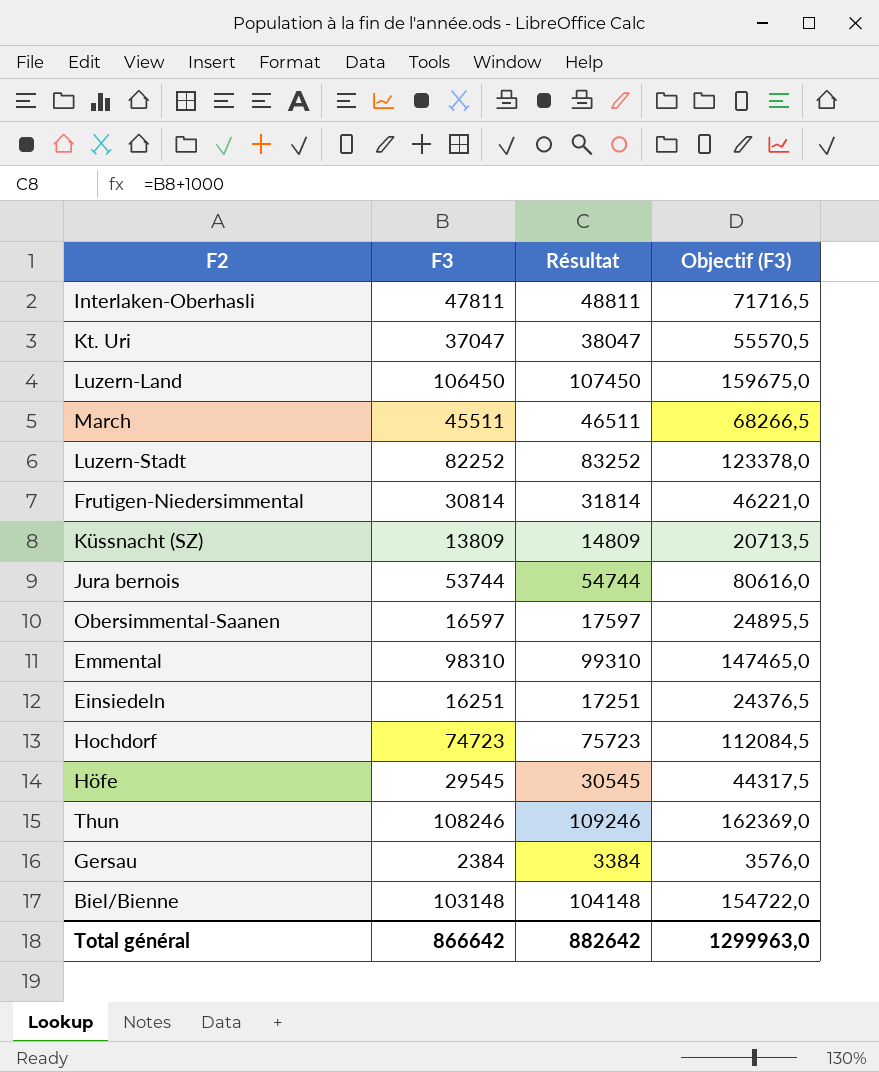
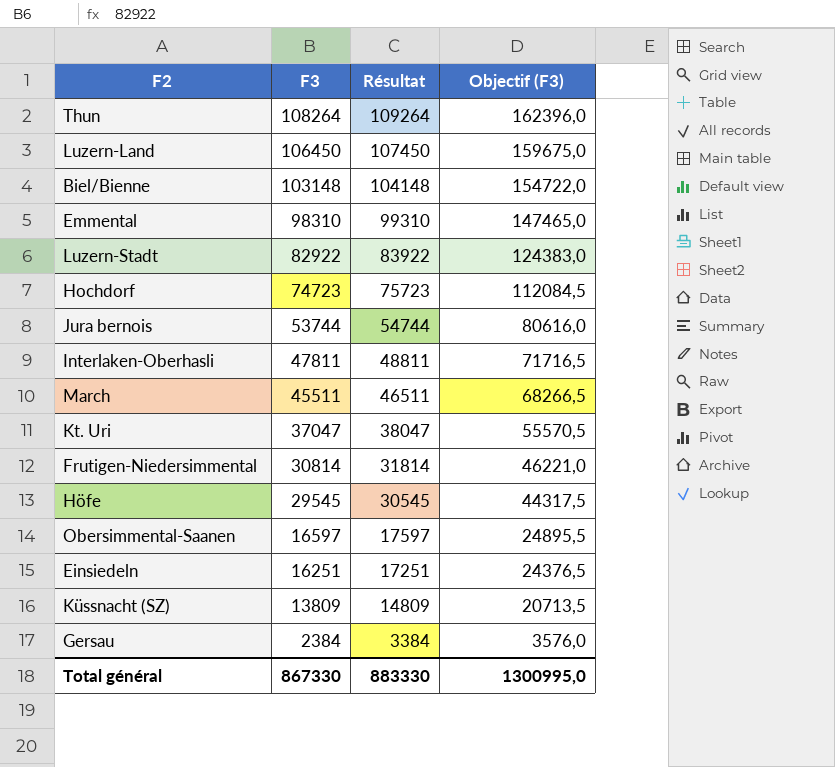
row order: none -> F3 descending
Thun | F3: 108246 -> 108264
Thun | Résultat: 109246 -> 109264
Thun | Objectif (F3): 162369,0 -> 162396,0
Luzern-Stadt | F3: 82252 -> 82922
Luzern-Stadt | Résultat: 83252 -> 83922
Luzern-Stadt | Objectif (F3): 123378,0 -> 124383,0
Total général | F3: 866642 -> 867330
Total général | Résultat: 882642 -> 883330
Total général | Objectif (F3): 1299963,0 -> 1300995,0

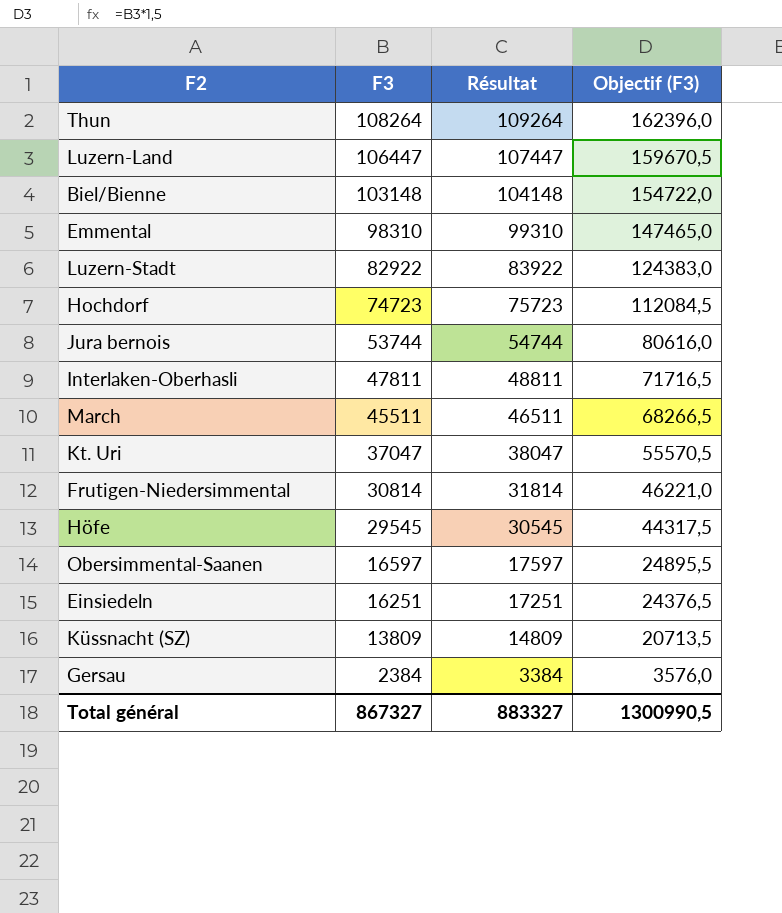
Luzern-Land | F3: 106450 -> 106447
Luzern-Land | Résultat: 107450 -> 107447
Luzern-Land | Objectif (F3): 159675,0 -> 159670,5
Total général | F3: 867330 -> 867327
Total général | Résultat: 883330 -> 883327
Total général | Objectif (F3): 1300995,0 -> 1300990,5

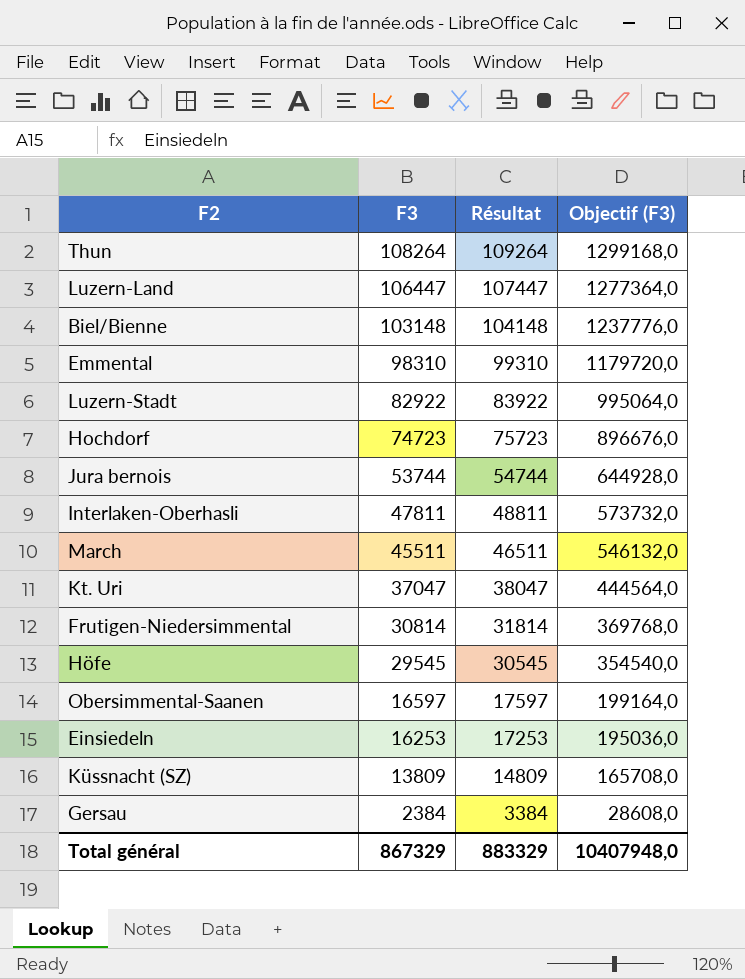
column Objectif (F3) | formula: [F3] * 1,5 -> [F3] * 12
Einsiedeln | F3: 16251 -> 16253
Einsiedeln | Résultat: 17251 -> 17253
Total général | F3: 867327 -> 867329
Total général | Résultat: 883327 -> 883329
Total général | Objectif (F3): 1300990,5 -> 10407948,0

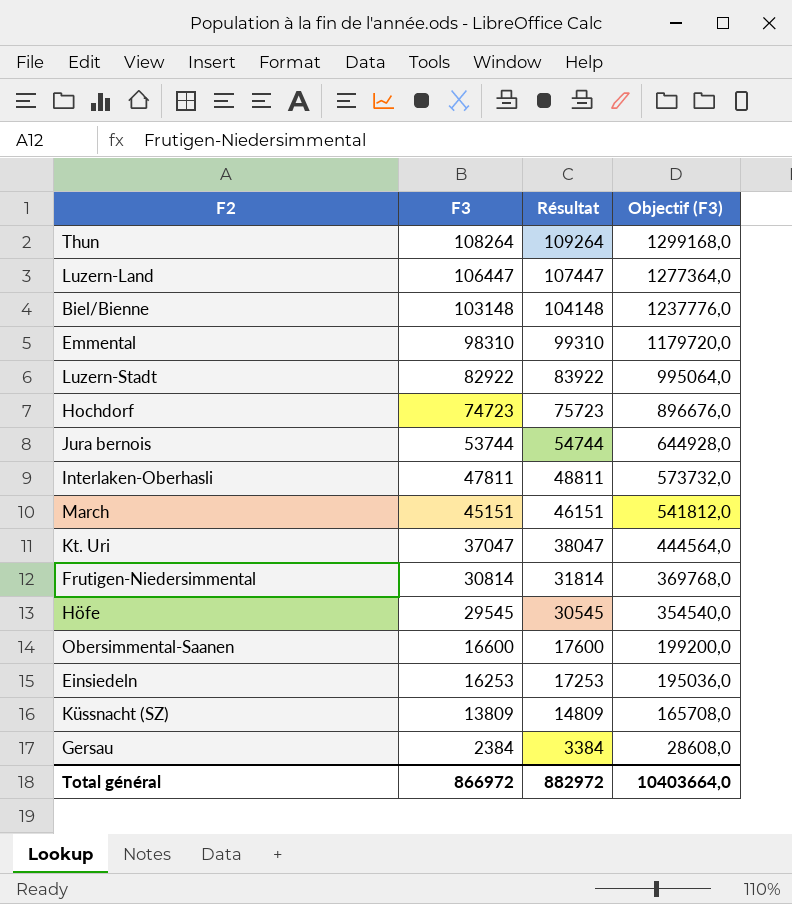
March | F3: 45511 -> 45151
March | Résultat: 46511 -> 46151
March | Objectif (F3): 546132,0 -> 541812,0
Obersimmental-Saanen | F3: 16597 -> 16600
Obersimmental-Saanen | Résultat: 17597 -> 17600
Obersimmental-Saanen | Objectif (F3): 199164,0 -> 199200,0
Total général | F3: 867329 -> 866972
Total général | Résultat: 883329 -> 882972
Total général | Objectif (F3): 10407948,0 -> 10403664,0

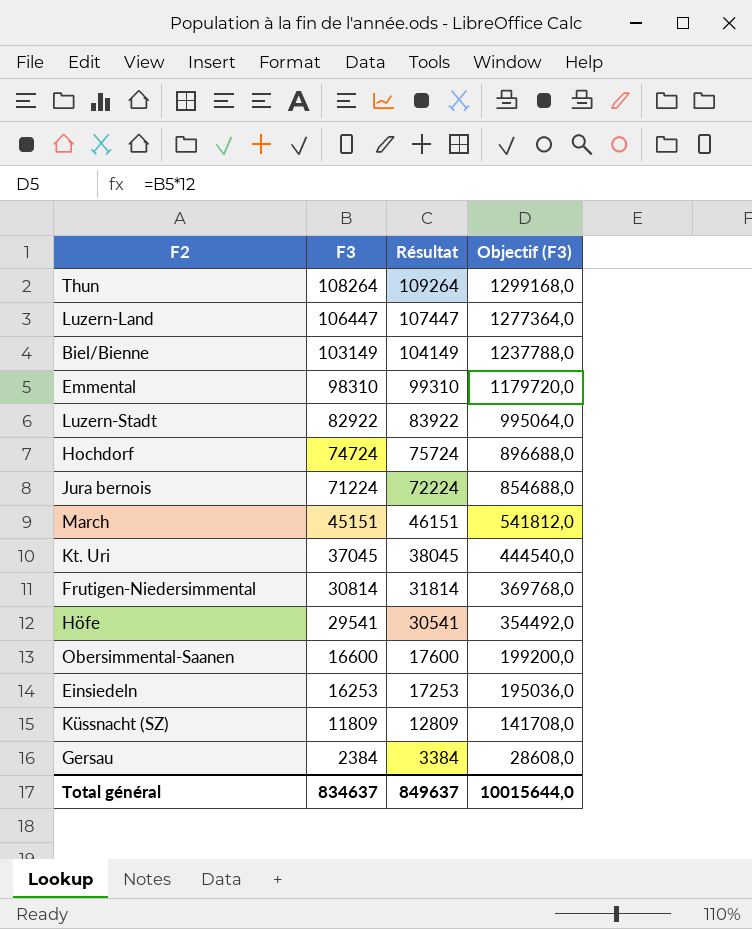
row Interlaken-Oberhasli: 47811 | 48811 | 573732,0 -> none
Biel/Bienne | F3: 103148 -> 103149
Biel/Bienne | Résultat: 104148 -> 104149
Biel/Bienne | Objectif (F3): 1237776,0 -> 1237788,0
Hochdorf | F3: 74723 -> 74724
Hochdorf | Résultat: 75723 -> 75724
Hochdorf | Objectif (F3): 896676,0 -> 896688,0
Jura bernois | F3: 53744 -> 71224
Jura bernois | Résultat: 54744 -> 72224
Jura bernois | Objectif (F3): 644928,0 -> 854688,0
Kt. Uri | F3: 37047 -> 37045
Kt. Uri | Résultat: 38047 -> 38045
Kt. Uri | Objectif (F3): 444564,0 -> 444540,0
Höfe | F3: 29545 -> 29541
Höfe | Résultat: 30545 -> 30541
Höfe | Objectif (F3): 354540,0 -> 354492,0
Küssnacht (SZ) | F3: 13809 -> 11809
Küssnacht (SZ) | Résultat: 14809 -> 12809
Küssnacht (SZ) | Objectif (F3): 165708,0 -> 141708,0
Total général | F3: 866972 -> 834637
Total général | Résultat: 882972 -> 849637
Total général | Objectif (F3): 10403664,0 -> 10015644,0

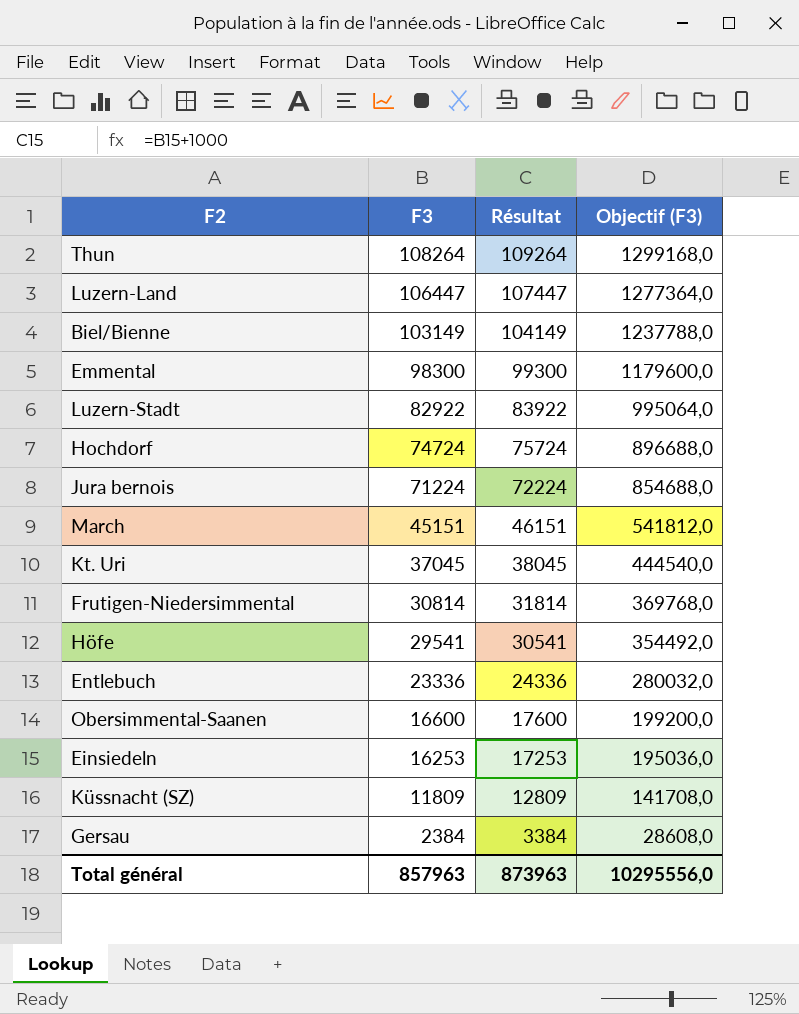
Emmental | F3: 98310 -> 98300
Emmental | Résultat: 99310 -> 99300
Emmental | Objectif (F3): 1179720,0 -> 1179600,0
row Entlebuch: none -> 23336 | 24336 | 280032,0
Total général | F3: 834637 -> 857963
Total général | Résultat: 849637 -> 873963
Total général | Objectif (F3): 10015644,0 -> 10295556,0

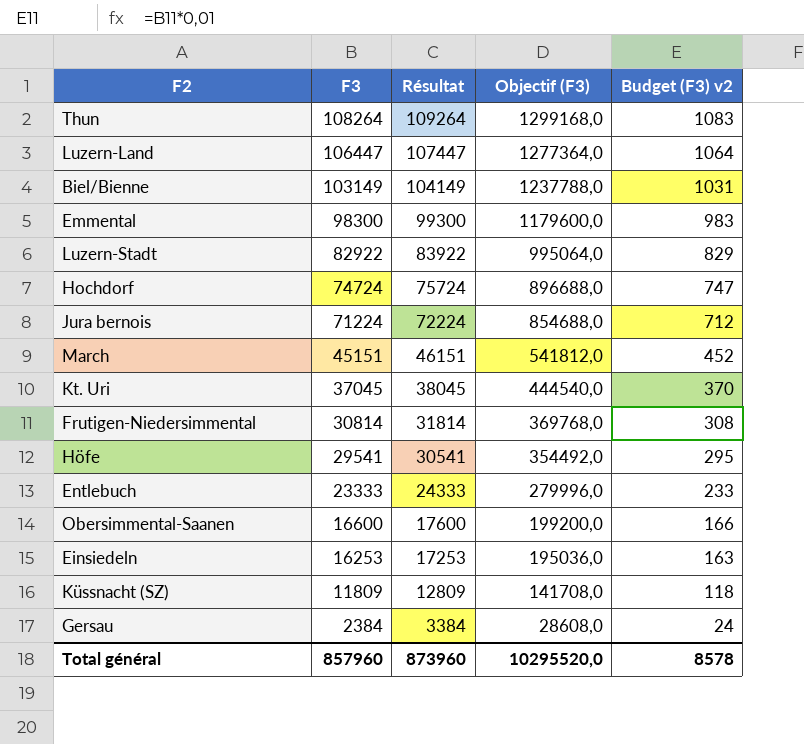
column Budget (F3) v2 | formula: none -> [F3] * 0,01
Entlebuch | F3: 23336 -> 23333
Entlebuch | Résultat: 24336 -> 24333
Entlebuch | Objectif (F3): 280032,0 -> 279996,0
Total général | F3: 857963 -> 857960
Total général | Résultat: 873963 -> 873960
Total général | Objectif (F3): 10295556,0 -> 10295520,0

